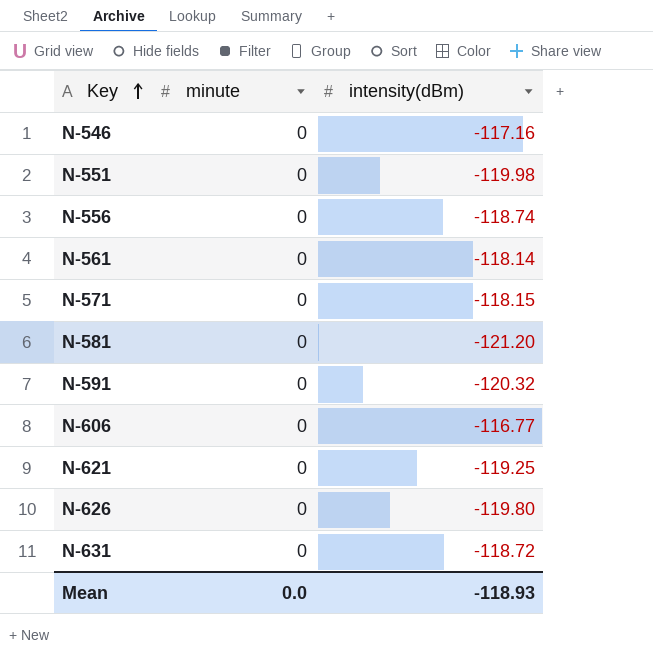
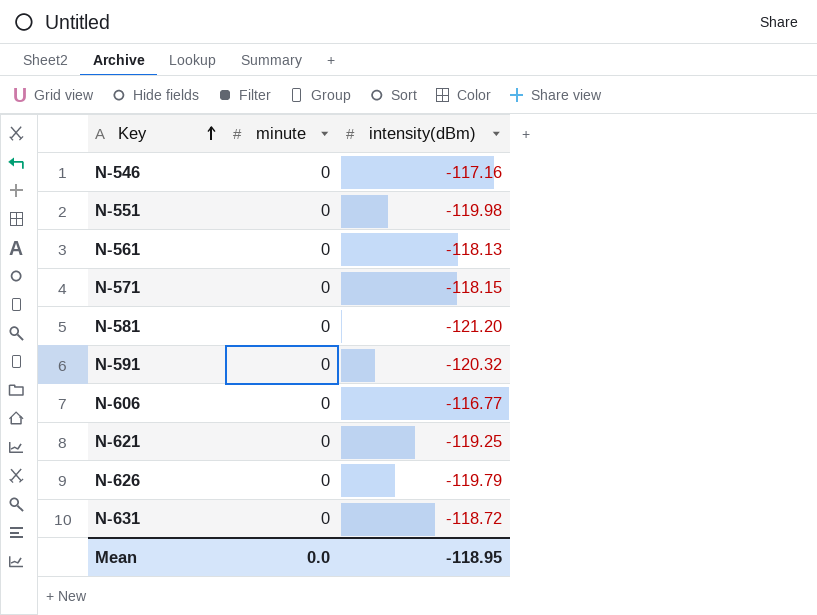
row N-556: 0 | -118.74 -> none
N-561 | intensity(dBm): -118.14 -> -118.13
N-626 | intensity(dBm): -119.80 -> -119.79
Mean | intensity(dBm): -118.93 -> -118.95

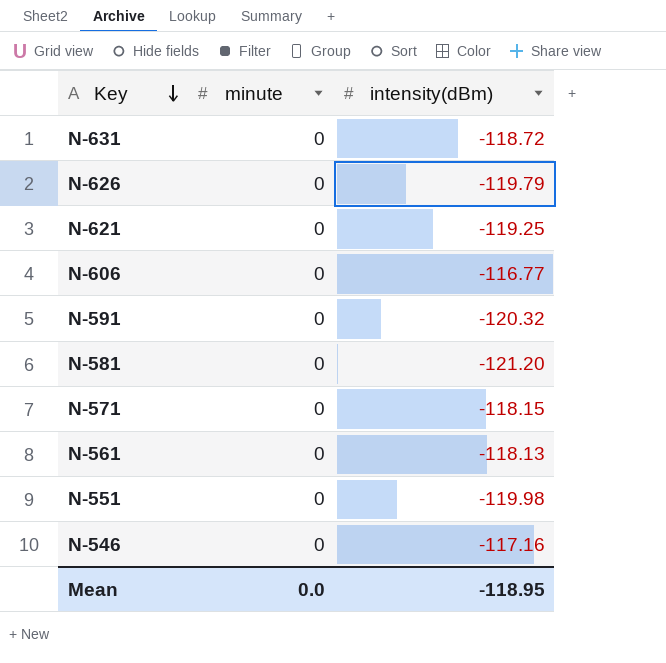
row order: Key ascending -> Key descending

